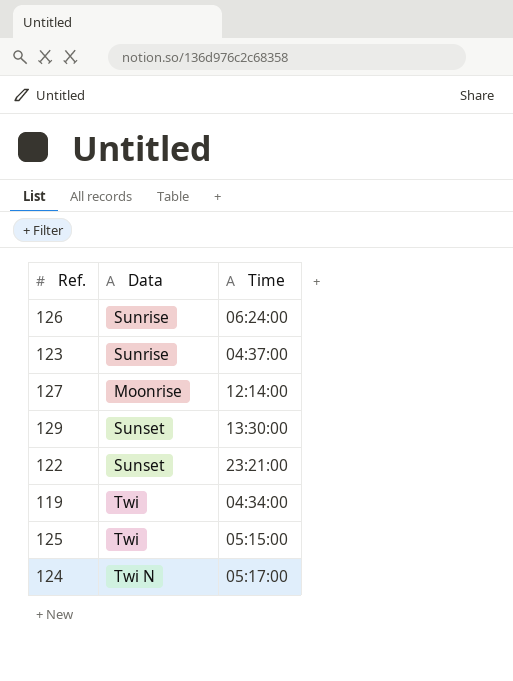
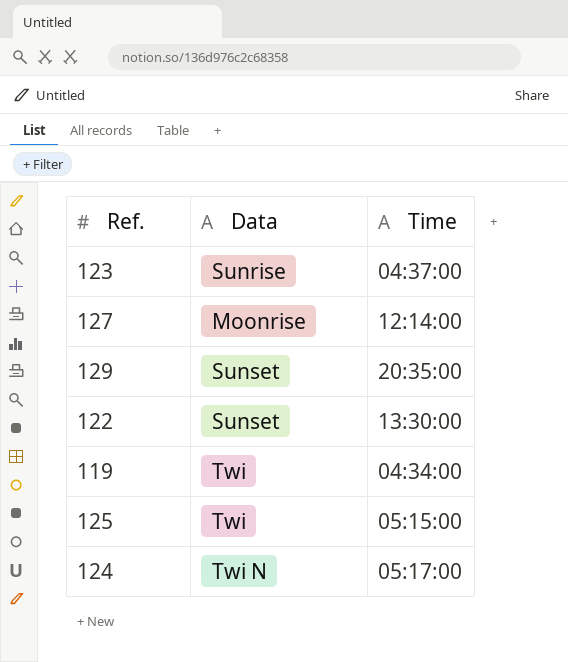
row 126: Sunrise | 06:24:00 -> none
129 | Time: 13:30:00 -> 20:35:00
122 | Time: 23:21:00 -> 13:30:00

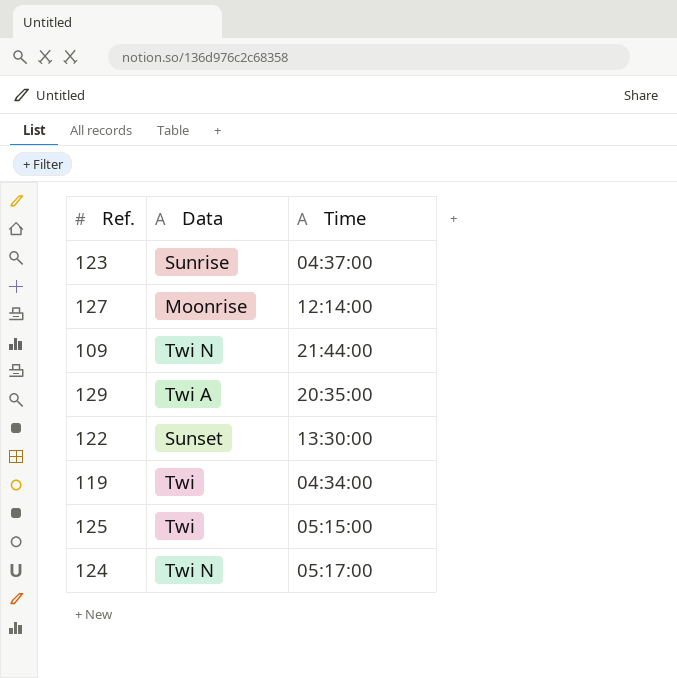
row 109: none -> Twi N | 21:44:00
129 | Data: Sunset -> Twi A

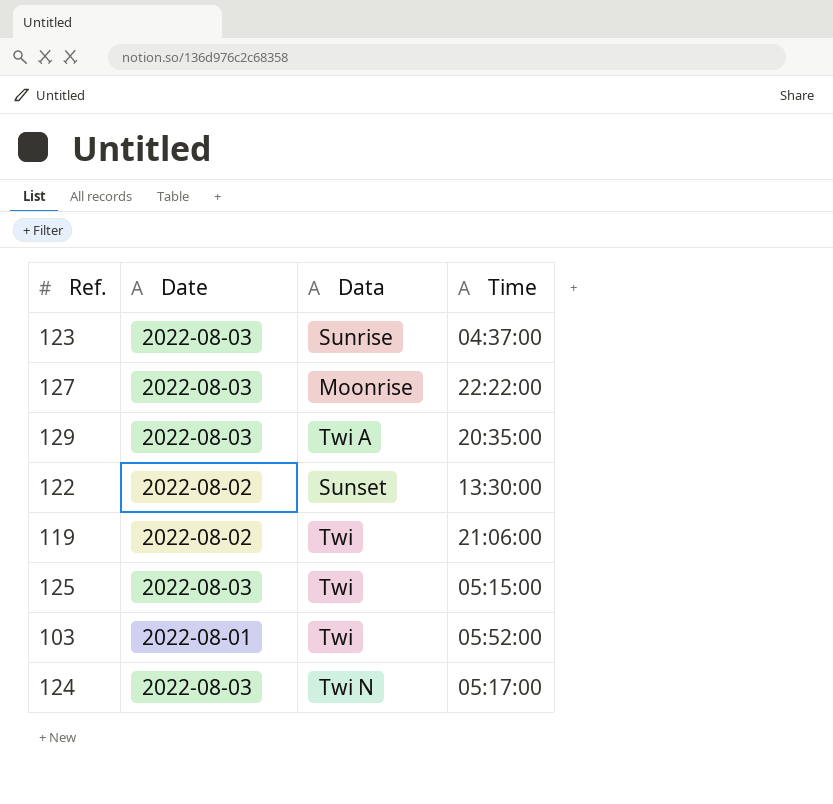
column Date | position: none -> 2
row 109: Twi N | 21:44:00 -> none
127 | Time: 12:14:00 -> 22:22:00
119 | Time: 04:34:00 -> 21:06:00
row 103: none -> 2022-08-01 | Twi | 05:52:00

